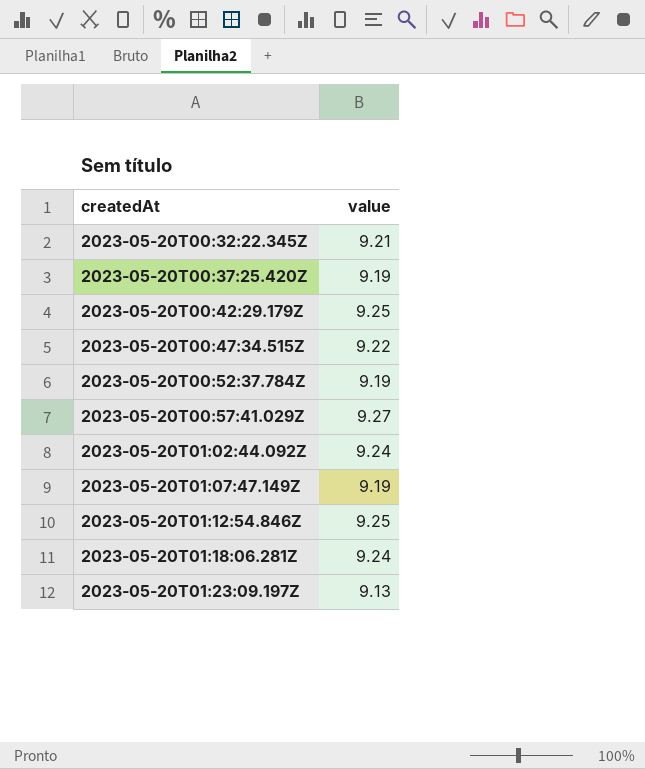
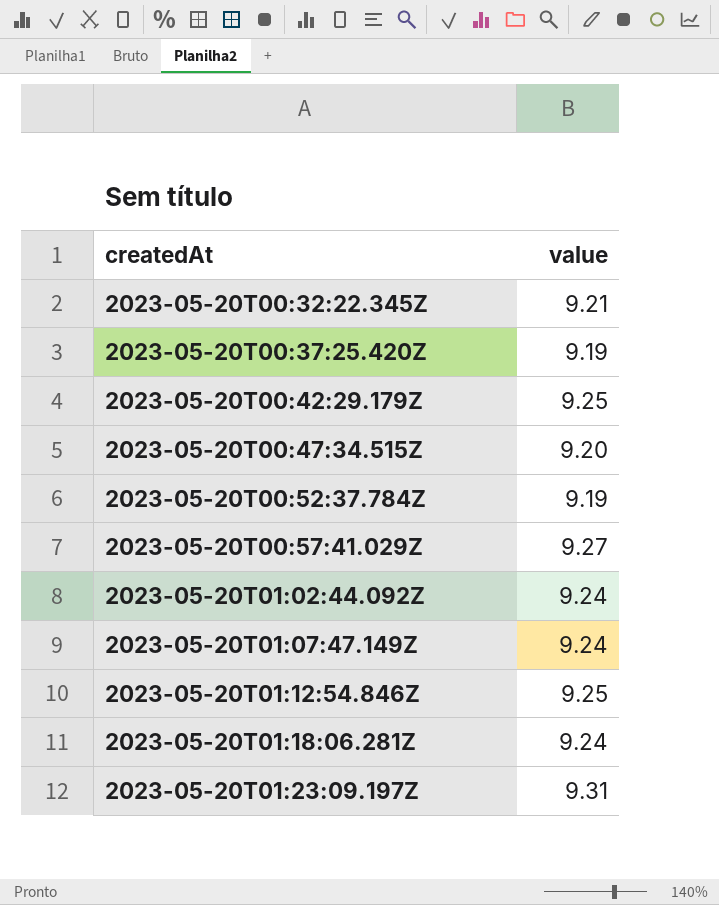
2023-05-20T00:47:34.515Z | value: 9.22 -> 9.20
2023-05-20T01:07:47.149Z | value: 9.19 -> 9.24
2023-05-20T01:23:09.197Z | value: 9.13 -> 9.31

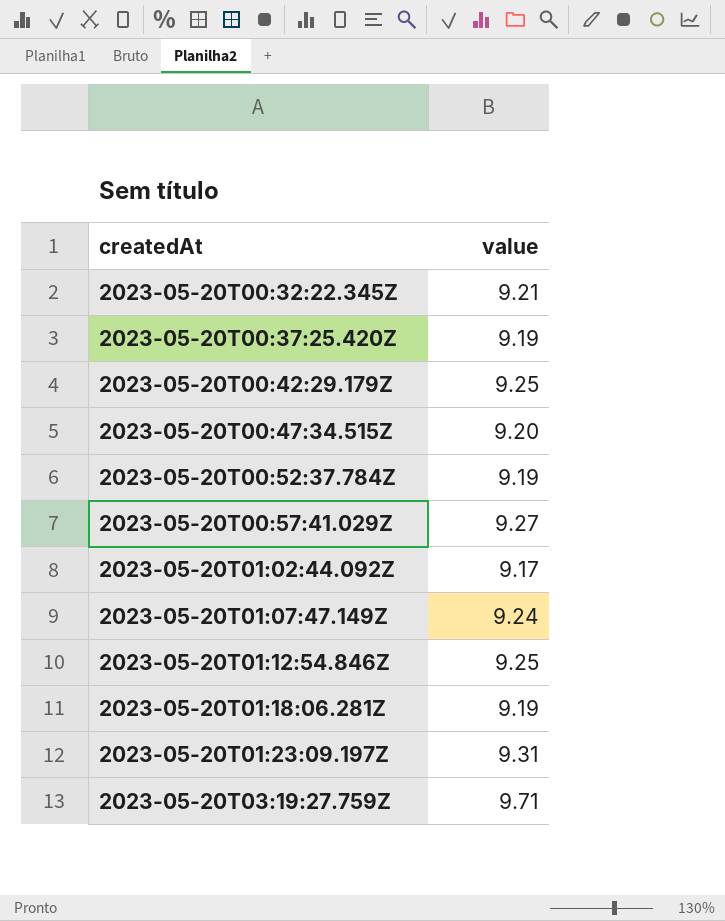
2023-05-20T01:02:44.092Z | value: 9.24 -> 9.17
2023-05-20T01:18:06.281Z | value: 9.24 -> 9.19
row 2023-05-20T03:19:27.759Z: none -> 9.71

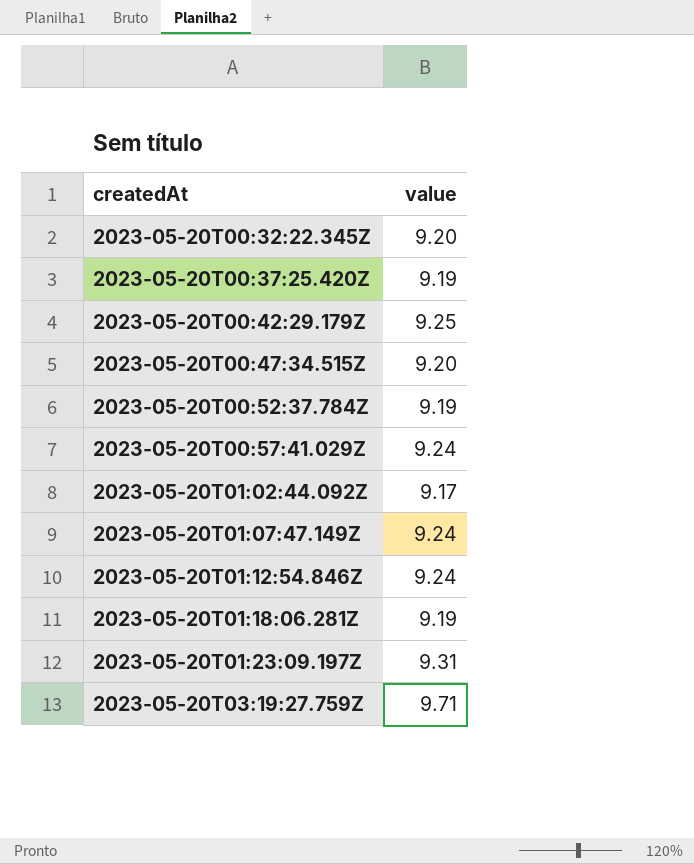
2023-05-20T00:32:22.345Z | value: 9.21 -> 9.20
2023-05-20T00:57:41.029Z | value: 9.27 -> 9.24
2023-05-20T01:12:54.846Z | value: 9.25 -> 9.24

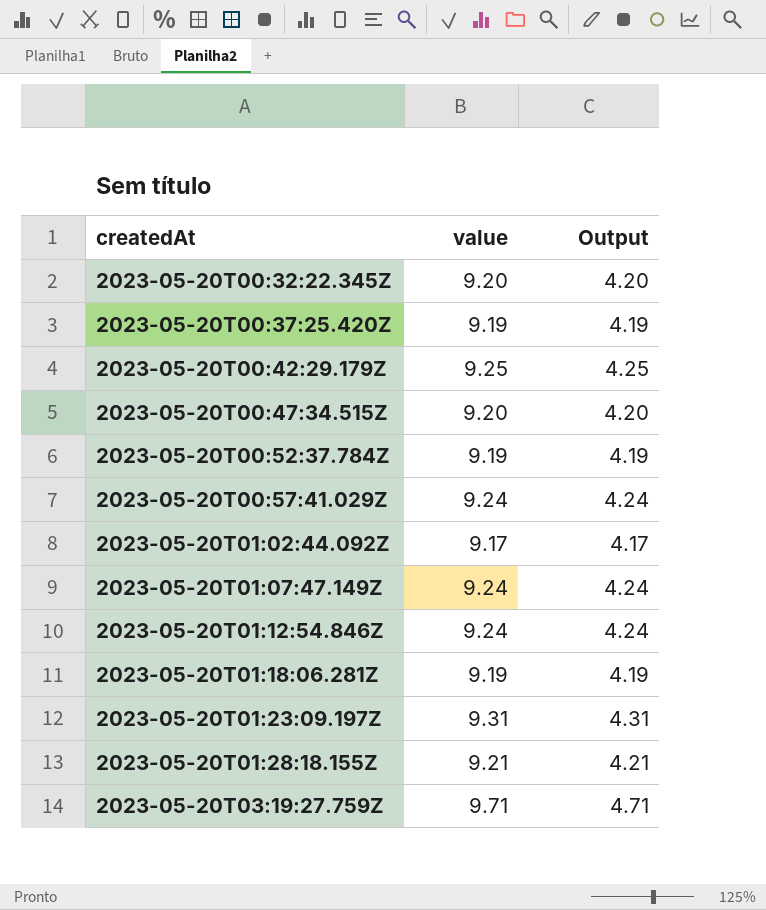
column Output | formula: none -> [value] - 5
row 2023-05-20T01:28:18.155Z: none -> 9.21 | 4.21

